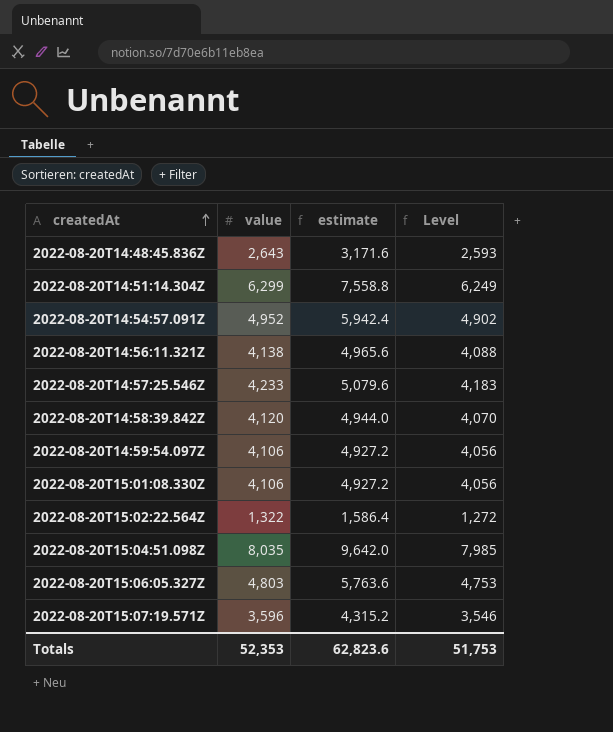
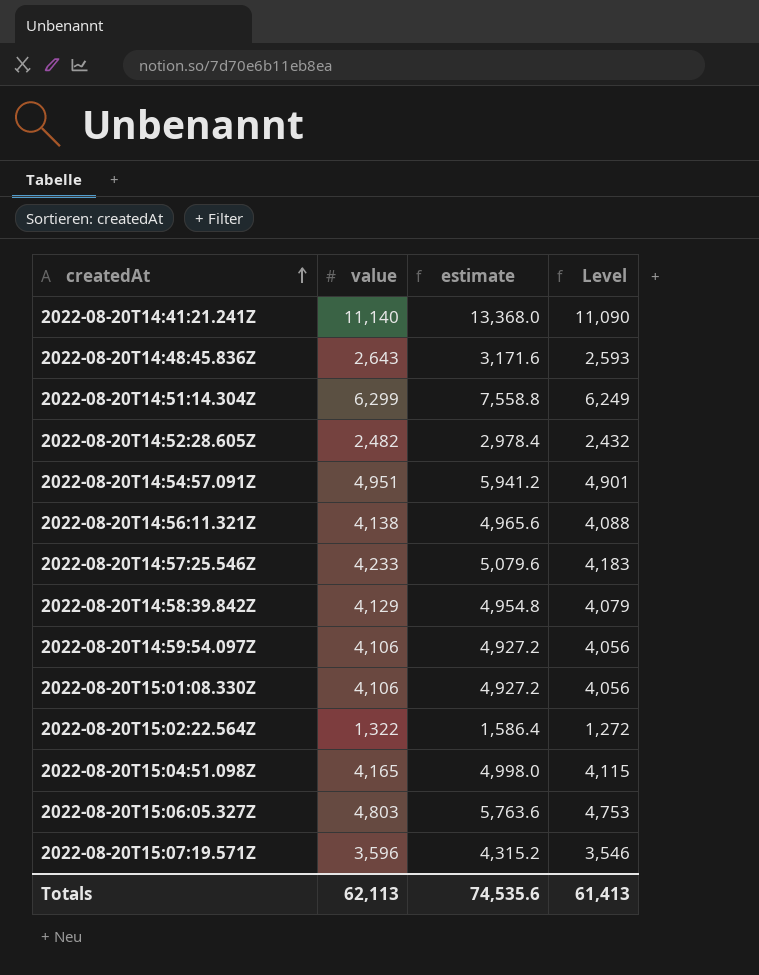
row 2022-08-20T14:41:21.241Z: none -> 11,140 | 13,368.0 | 11,090
row 2022-08-20T14:52:28.605Z: none -> 2,482 | 2,978.4 | 2,432
2022-08-20T14:54:57.091Z | value: 4,952 -> 4,951
2022-08-20T14:54:57.091Z | estimate: 5,942.4 -> 5,941.2
2022-08-20T14:54:57.091Z | Level: 4,902 -> 4,901
2022-08-20T14:58:39.842Z | value: 4,120 -> 4,129
2022-08-20T14:58:39.842Z | estimate: 4,944.0 -> 4,954.8
2022-08-20T14:58:39.842Z | Level: 4,070 -> 4,079
2022-08-20T15:04:51.098Z | value: 8,035 -> 4,165
2022-08-20T15:04:51.098Z | estimate: 9,642.0 -> 4,998.0
2022-08-20T15:04:51.098Z | Level: 7,985 -> 4,115
Totals | value: 52,353 -> 62,113
Totals | estimate: 62,823.6 -> 74,535.6
Totals | Level: 51,753 -> 61,413

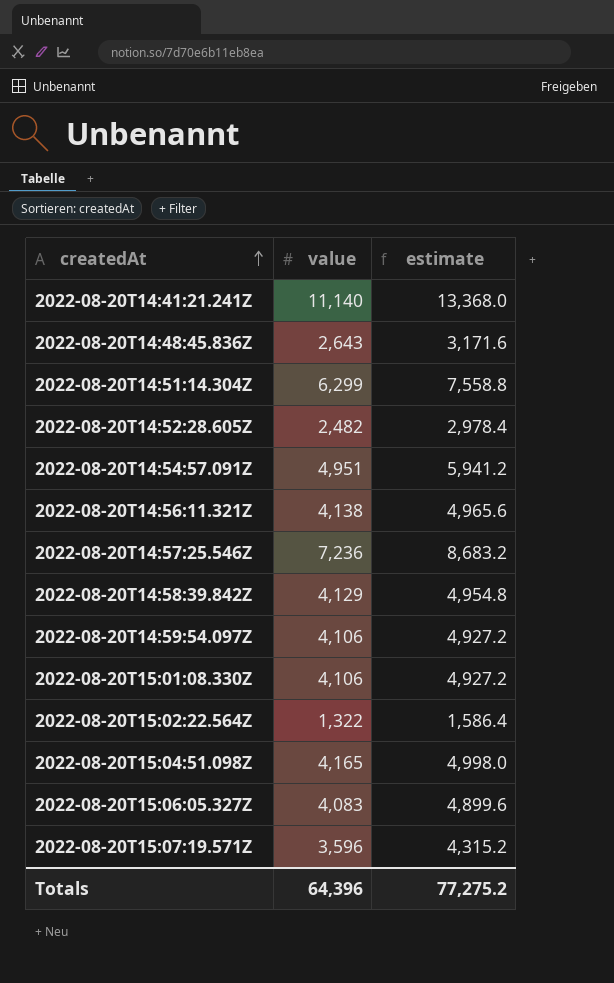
column Level | formula: [value] - 50 -> none
2022-08-20T14:57:25.546Z | value: 4,233 -> 7,236
2022-08-20T14:57:25.546Z | estimate: 5,079.6 -> 8,683.2
2022-08-20T15:06:05.327Z | value: 4,803 -> 4,083
2022-08-20T15:06:05.327Z | estimate: 5,763.6 -> 4,899.6
Totals | value: 62,113 -> 64,396
Totals | estimate: 74,535.6 -> 77,275.2

